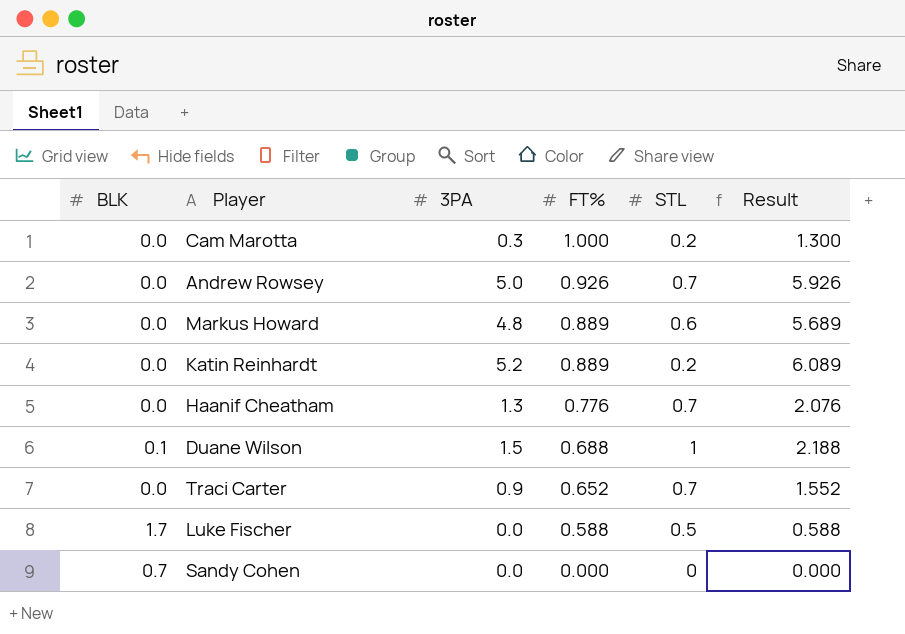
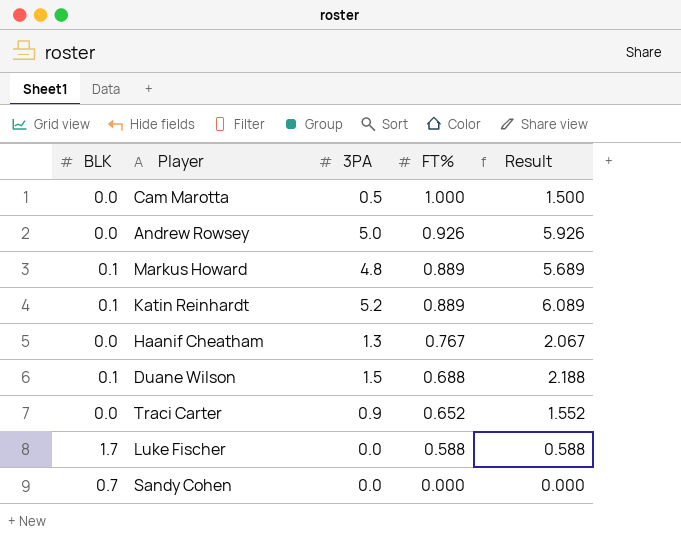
column STL | position: 5 -> none
Cam Marotta | 3PA: 0.3 -> 0.5
Cam Marotta | Result: 1.300 -> 1.500
Markus Howard | BLK: 0.0 -> 0.1
Katin Reinhardt | BLK: 0.0 -> 0.1
Haanif Cheatham | FT%: 0.776 -> 0.767
Haanif Cheatham | Result: 2.076 -> 2.067

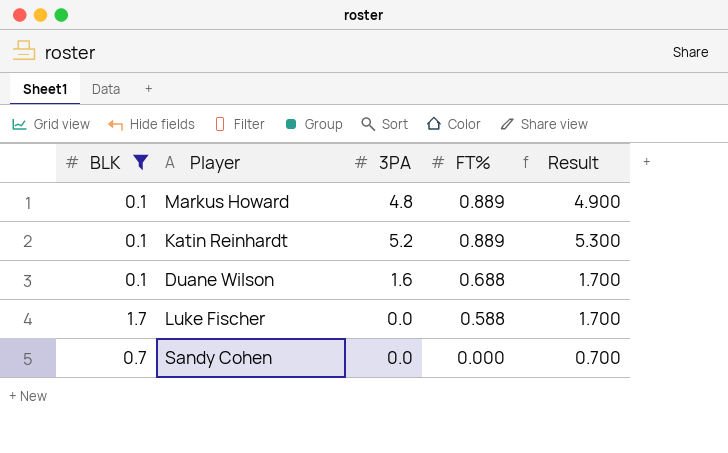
filter: none -> BLK != 0.0
column Result | formula: [3PA] + [FT%] -> [BLK] + [3PA]
Duane Wilson | 3PA: 1.5 -> 1.6

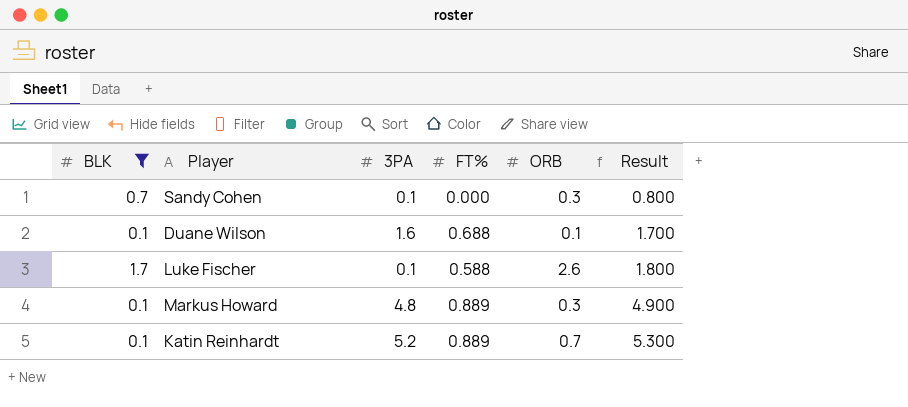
row order: FT% descending -> Result ascending
column ORB | position: none -> 5
Sandy Cohen | 3PA: 0.0 -> 0.1
Sandy Cohen | Result: 0.700 -> 0.800
Luke Fischer | 3PA: 0.0 -> 0.1
Luke Fischer | Result: 1.700 -> 1.800

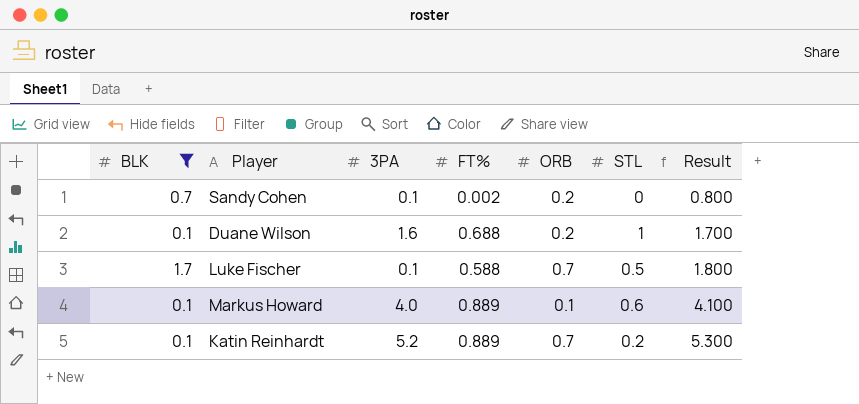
column STL | position: none -> 6
Sandy Cohen | FT%: 0.000 -> 0.002
Sandy Cohen | ORB: 0.3 -> 0.2
Duane Wilson | ORB: 0.1 -> 0.2
Luke Fischer | ORB: 2.6 -> 0.7
Markus Howard | 3PA: 4.8 -> 4.0
Markus Howard | ORB: 0.3 -> 0.1
Markus Howard | Result: 4.900 -> 4.100

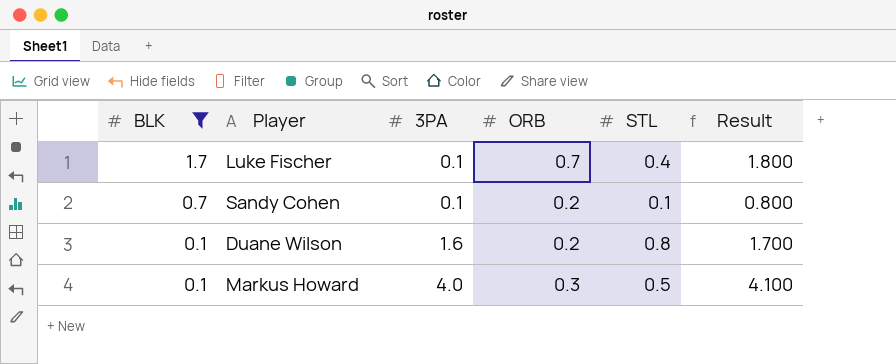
row order: Result ascending -> BLK descending
column FT% | position: 4 -> none
row Katin Reinhardt: 0.1 | 5.2 | 0.889 | 0.7 | 0.2 | 5.300 -> none
Luke Fischer | STL: 0.5 -> 0.4
Sandy Cohen | STL: 0 -> 0.1
Duane Wilson | STL: 1 -> 0.8
Markus Howard | ORB: 0.1 -> 0.3
Markus Howard | STL: 0.6 -> 0.5

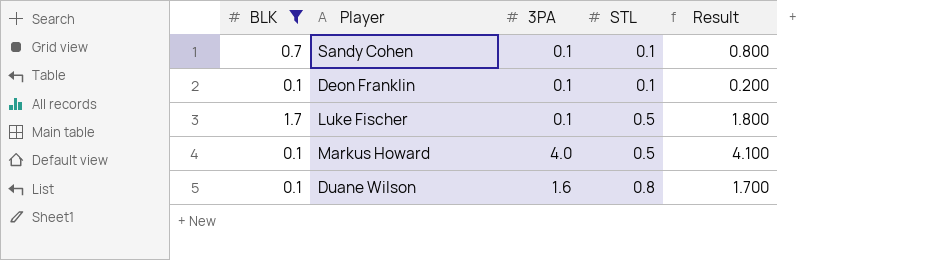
row order: BLK descending -> STL ascending
column ORB | position: 4 -> none
row Deon Franklin: none -> 0.1 | 0.1 | 0.1 | 0.200
Luke Fischer | STL: 0.4 -> 0.5

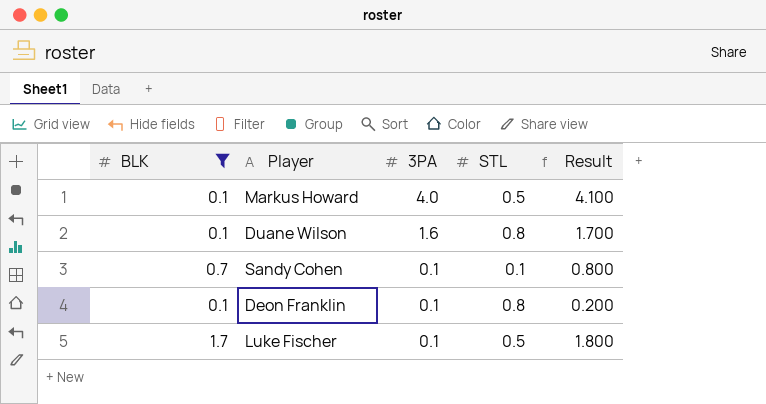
row order: STL ascending -> 3PA descending
Deon Franklin | STL: 0.1 -> 0.8

